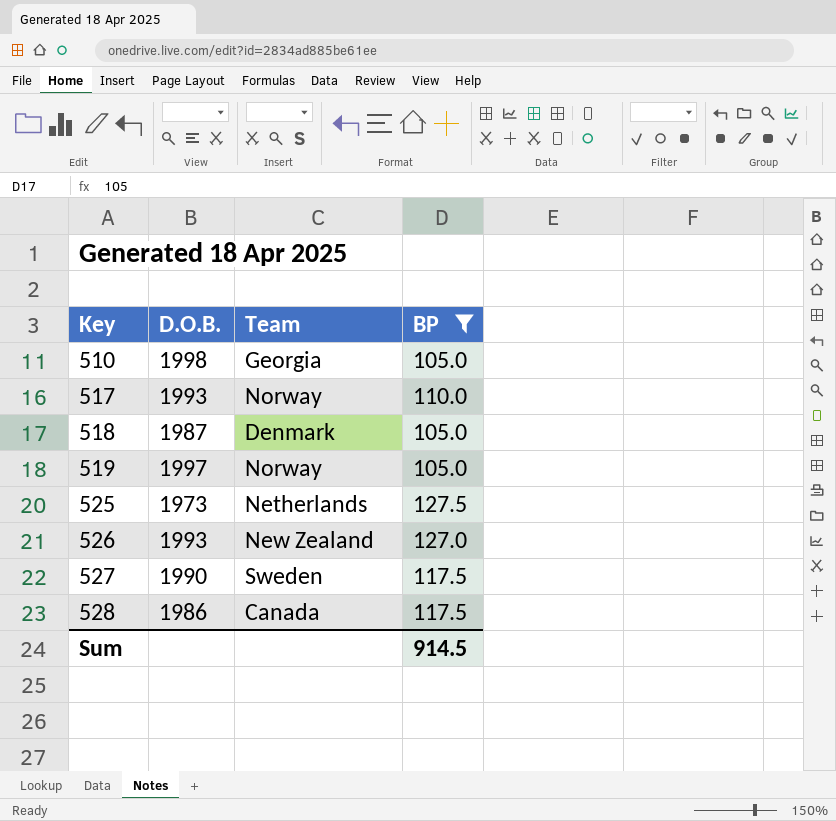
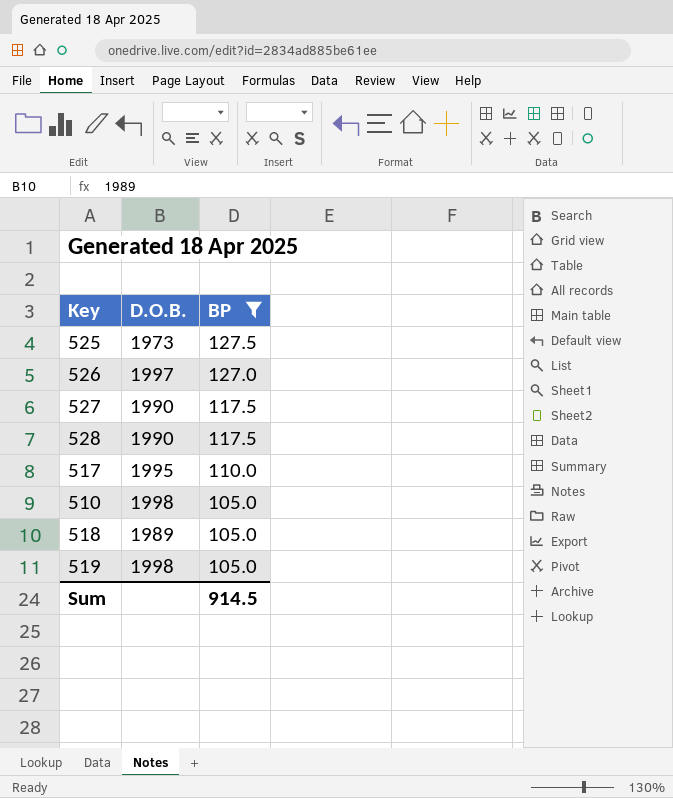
row order: Key ascending -> BP descending
column Team | position: 3 -> none
526 | D.O.B.: 1993 -> 1997
528 | D.O.B.: 1986 -> 1990
517 | D.O.B.: 1993 -> 1995
518 | D.O.B.: 1987 -> 1989
519 | D.O.B.: 1997 -> 1998

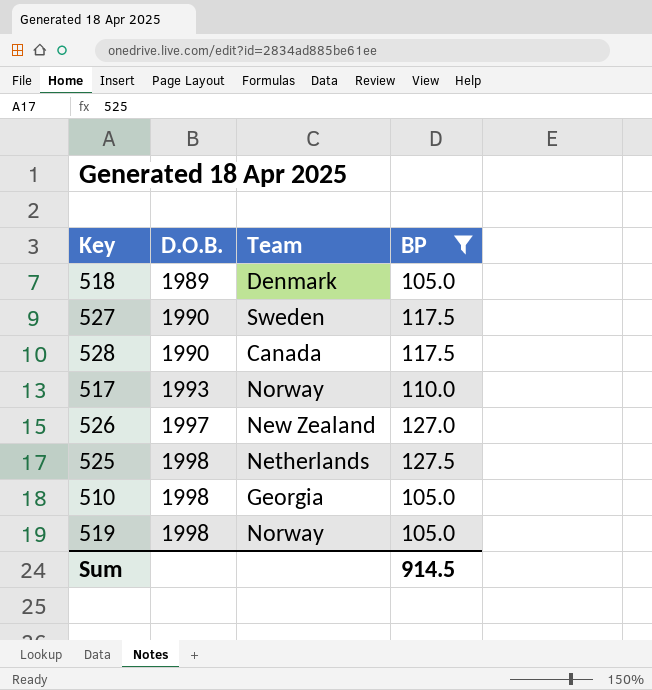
row order: BP descending -> D.O.B. ascending
column Team | position: none -> 3
517 | D.O.B.: 1995 -> 1993
525 | D.O.B.: 1973 -> 1998

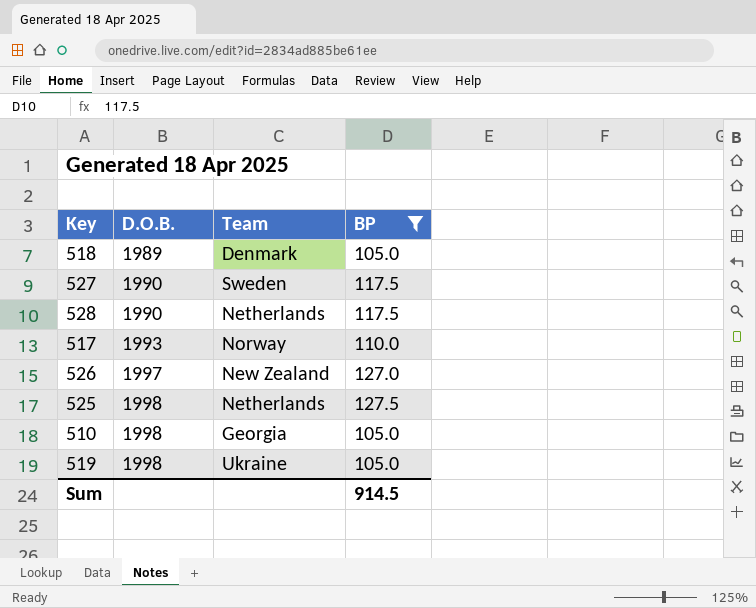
528 | Team: Canada -> Netherlands
519 | Team: Norway -> Ukraine

